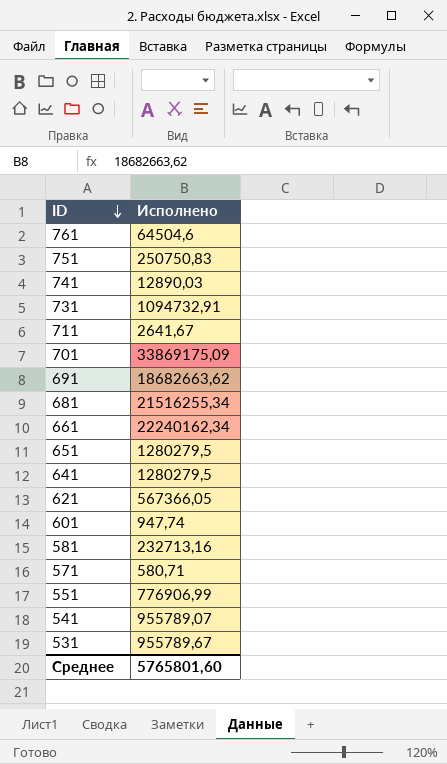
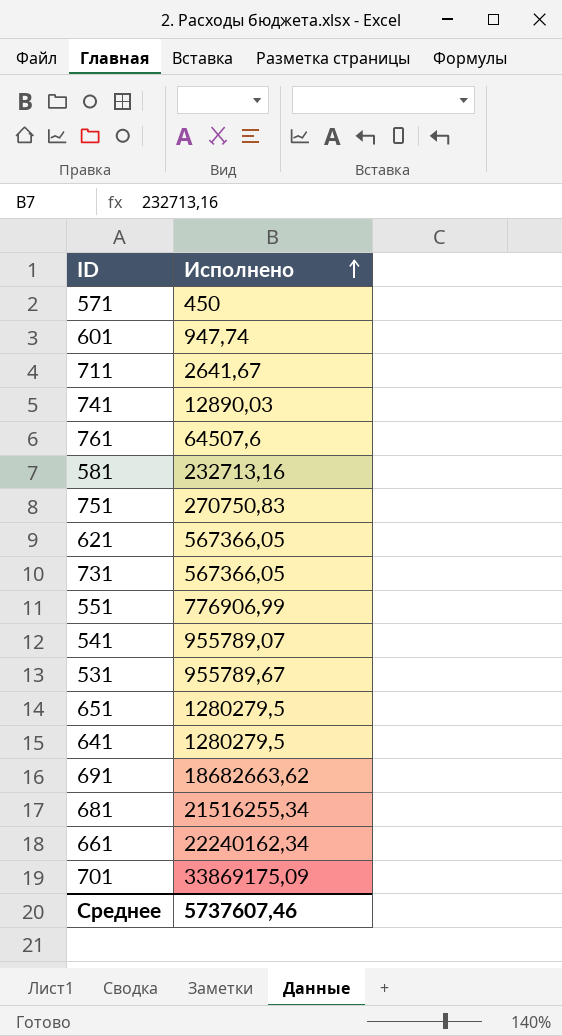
row order: ID descending -> Исполнено ascending
571 | Исполнено: 580,71 -> 450
761 | Исполнено: 64504,6 -> 64507,6
751 | Исполнено: 250750,83 -> 270750,83
731 | Исполнено: 1094732,91 -> 567366,05
Среднее | Исполнено: 5765801,60 -> 5737607,46

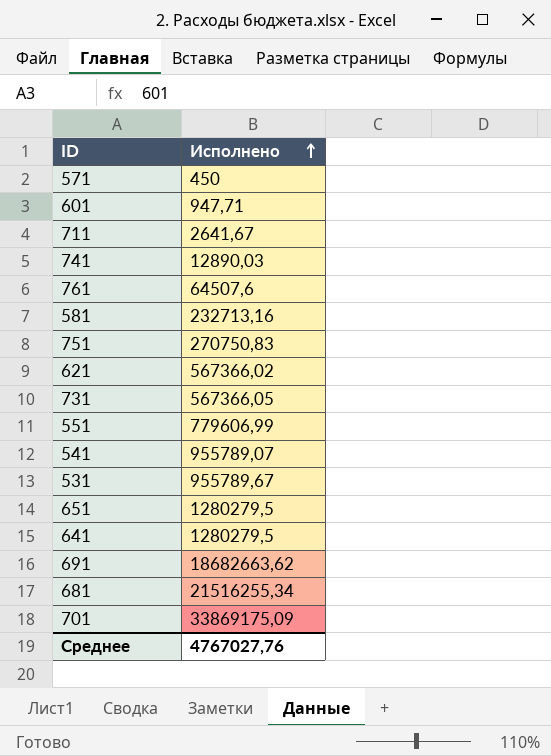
row 661: 22240162,34 -> none
601 | Исполнено: 947,74 -> 947,71
621 | Исполнено: 567366,05 -> 567366,02
551 | Исполнено: 776906,99 -> 779606,99
Среднее | Исполнено: 5737607,46 -> 4767027,76

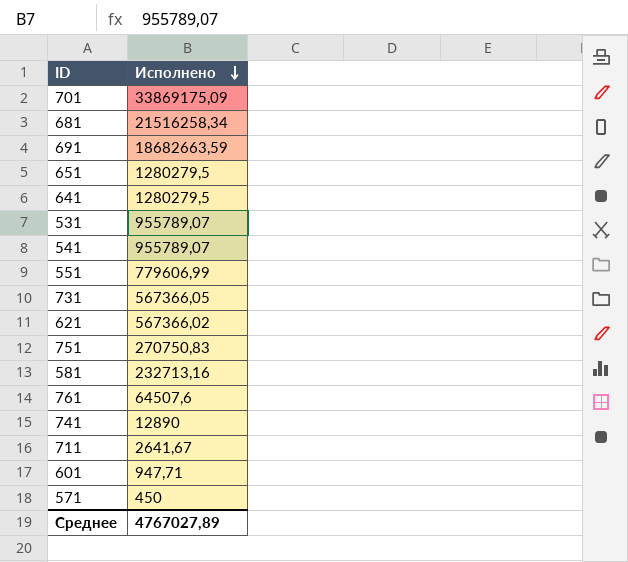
row order: Исполнено ascending -> Исполнено descending
681 | Исполнено: 21516255,34 -> 21516258,34
691 | Исполнено: 18682663,62 -> 18682663,59
531 | Исполнено: 955789,67 -> 955789,07
741 | Исполнено: 12890,03 -> 12890
Среднее | Исполнено: 4767027,76 -> 4767027,89

